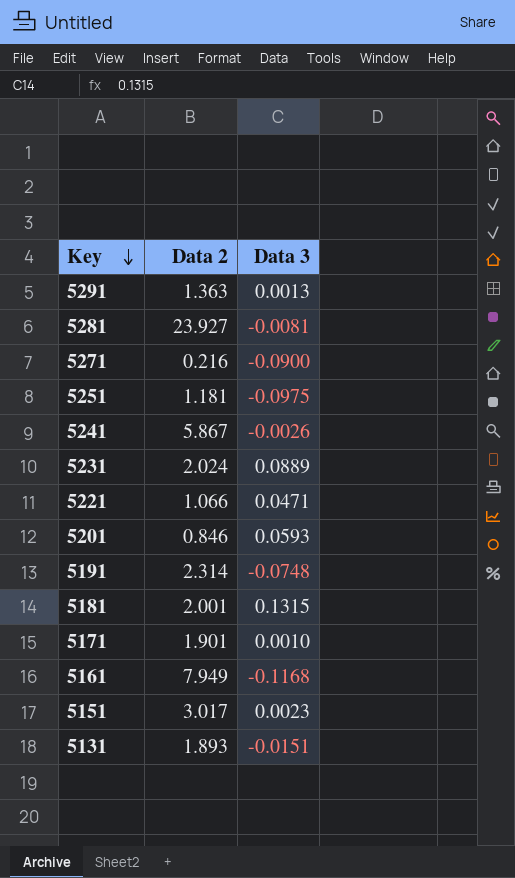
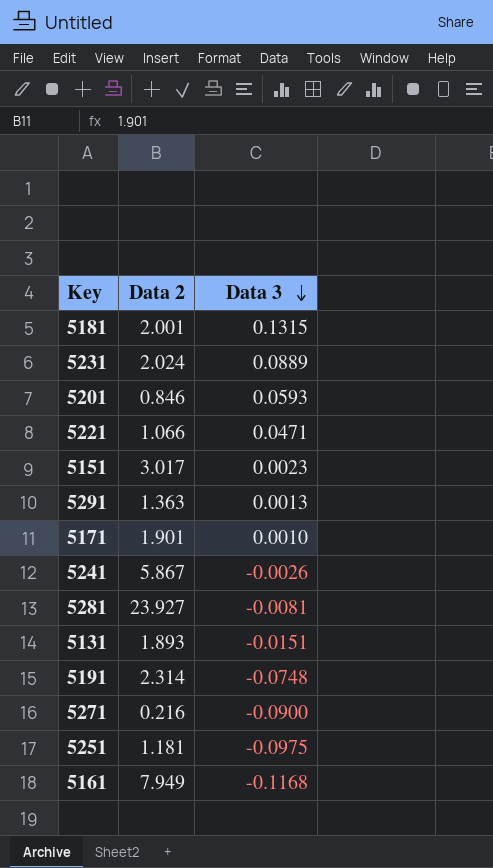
row order: Key descending -> Data 3 descending

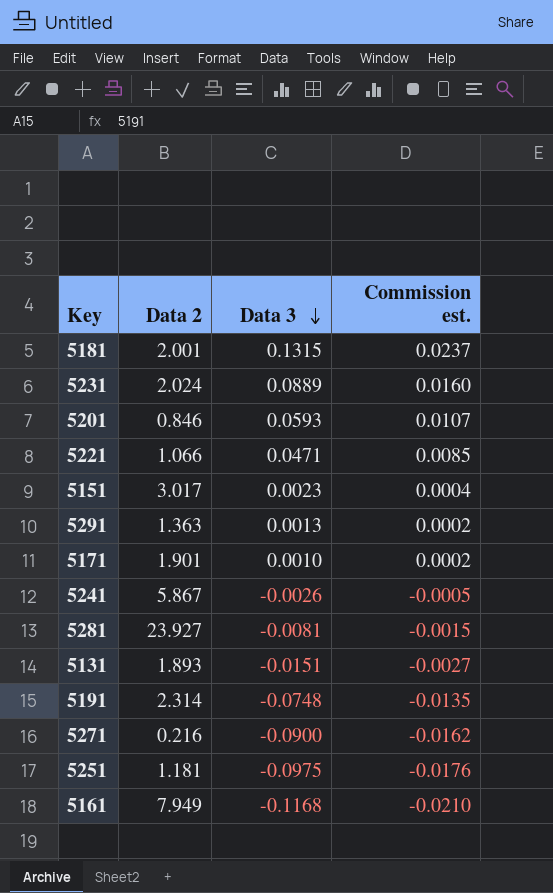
column Commission est. | formula: none -> [Data 3] * 0.18

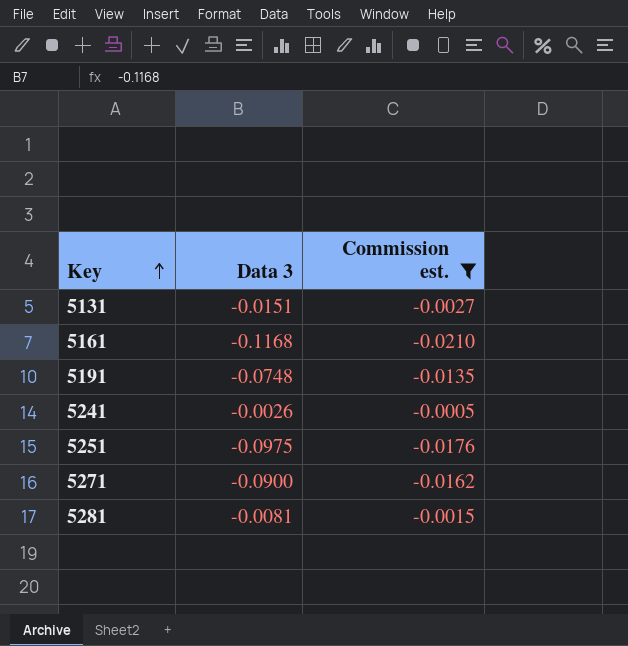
filter: none -> Commission est. <= -0.0005
row order: Data 3 descending -> Key ascending
column Data 2 | position: 2 -> none

